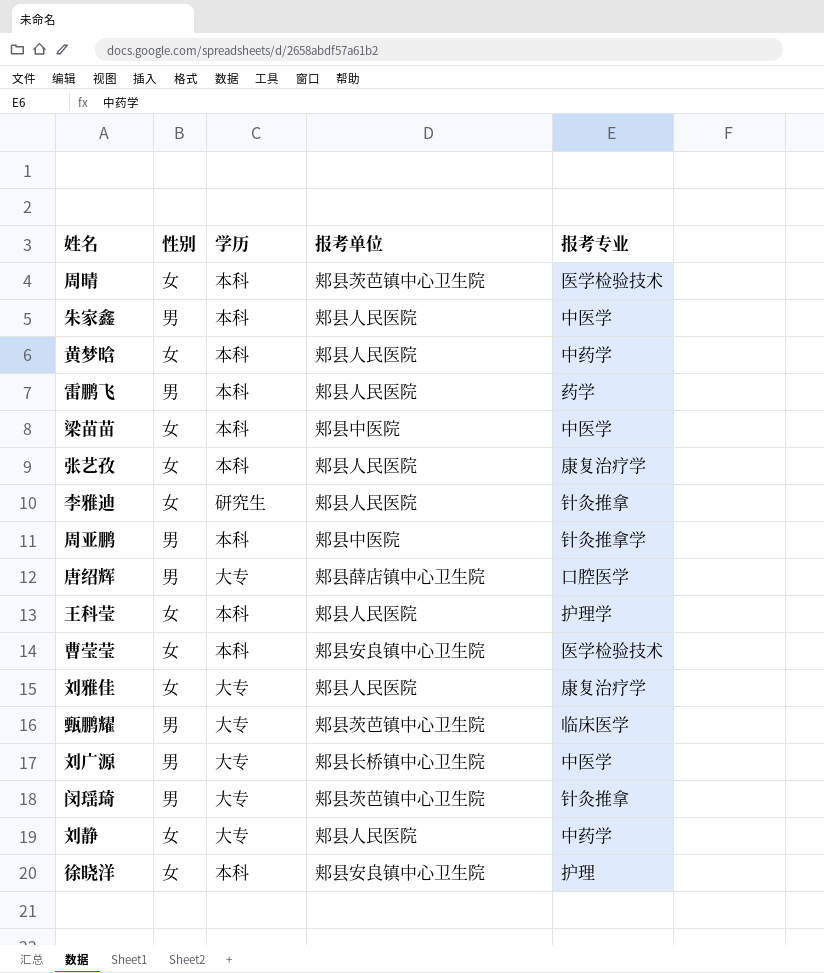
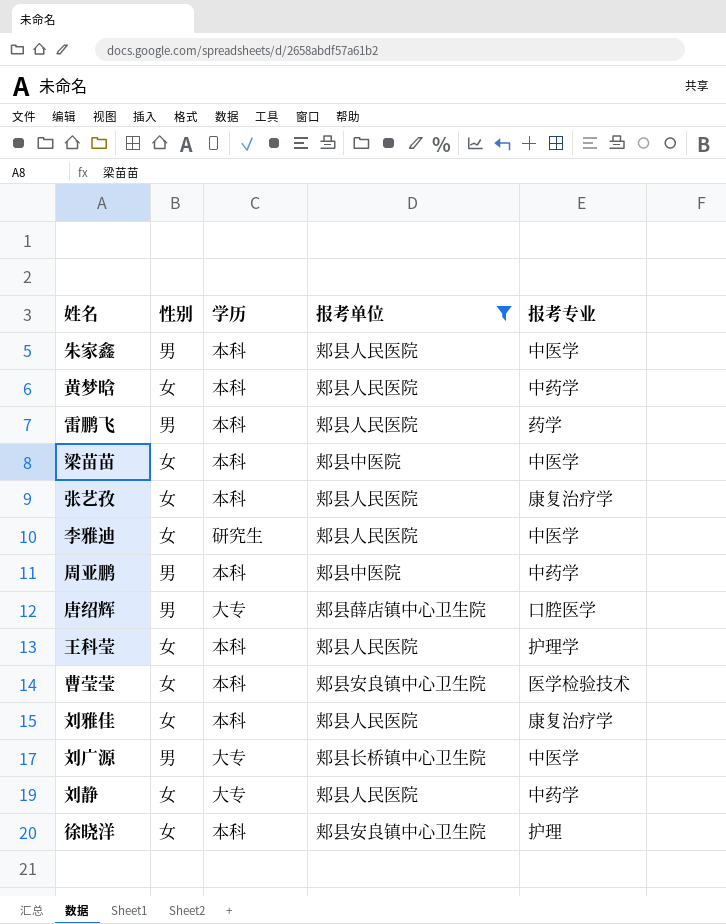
filter: none -> 报考单位 != 郏县茨芭镇中心卫生院
李雅迪 | 报考专业: 针灸推拿 -> 中医学
周亚鹏 | 报考专业: 针灸推拿学 -> 中药学
刘雅佳 | 学历: 大专 -> 本科

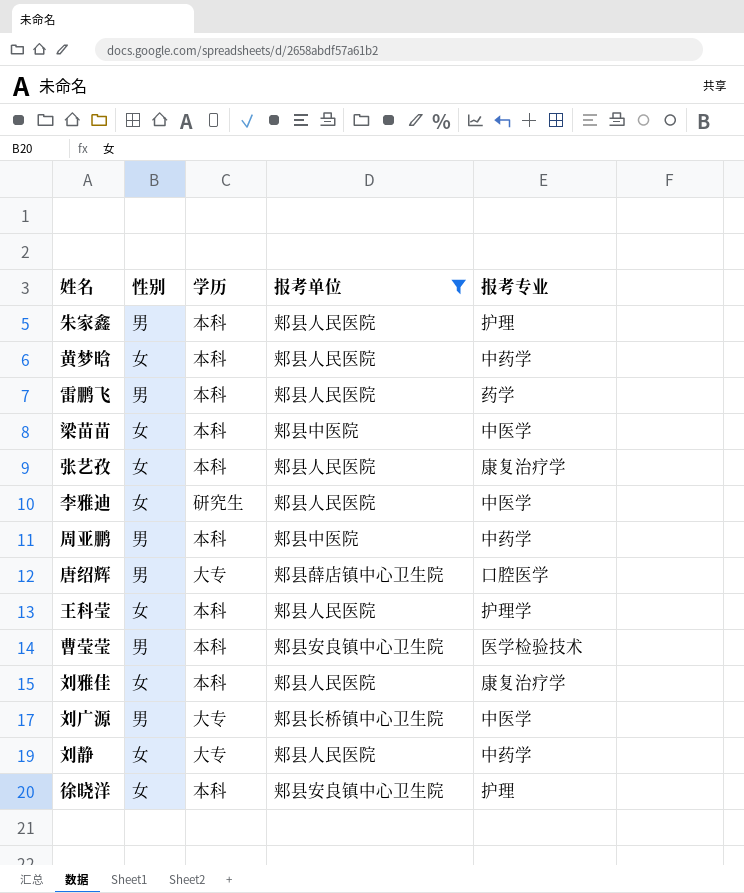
朱家鑫 | 报考专业: 中医学 -> 护理
曹莹莹 | 性别: 女 -> 男

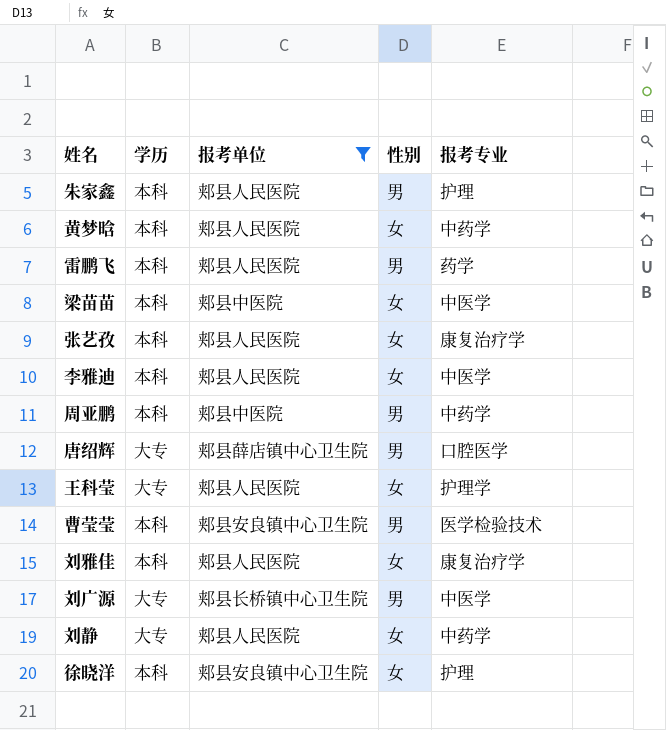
column 性别 | position: 2 -> 4
李雅迪 | 学历: 研究生 -> 本科
王科莹 | 学历: 本科 -> 大专

